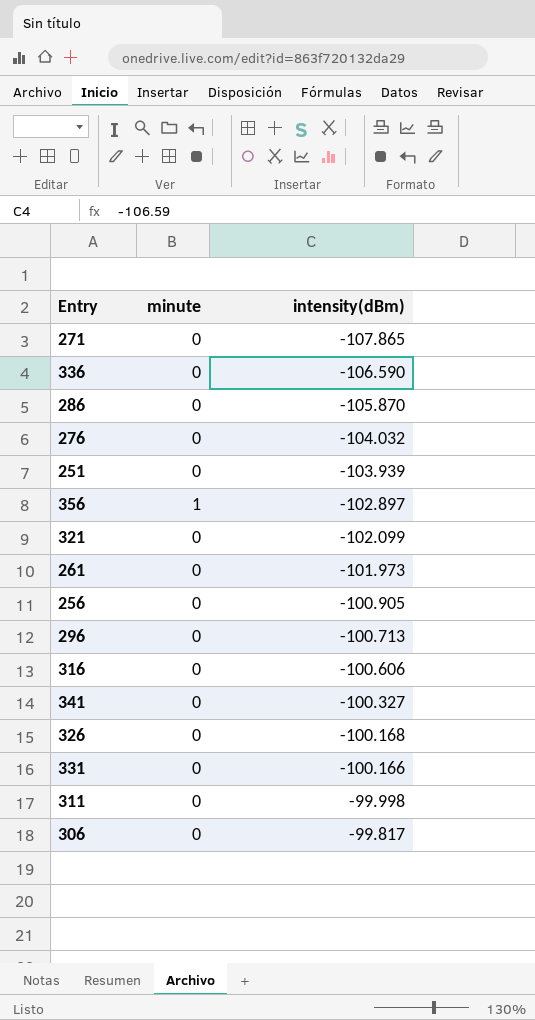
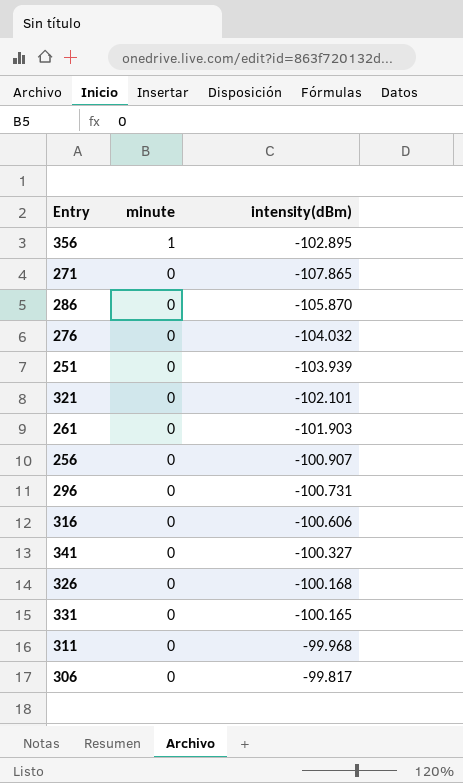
row order: intensity(dBm) ascending -> minute descending
row 336: 0 | -106.590 -> none
356 | intensity(dBm): -102.897 -> -102.895
321 | intensity(dBm): -102.099 -> -102.101
261 | intensity(dBm): -101.973 -> -101.903
256 | intensity(dBm): -100.905 -> -100.907
296 | intensity(dBm): -100.713 -> -100.731
331 | intensity(dBm): -100.166 -> -100.165
311 | intensity(dBm): -99.998 -> -99.968

